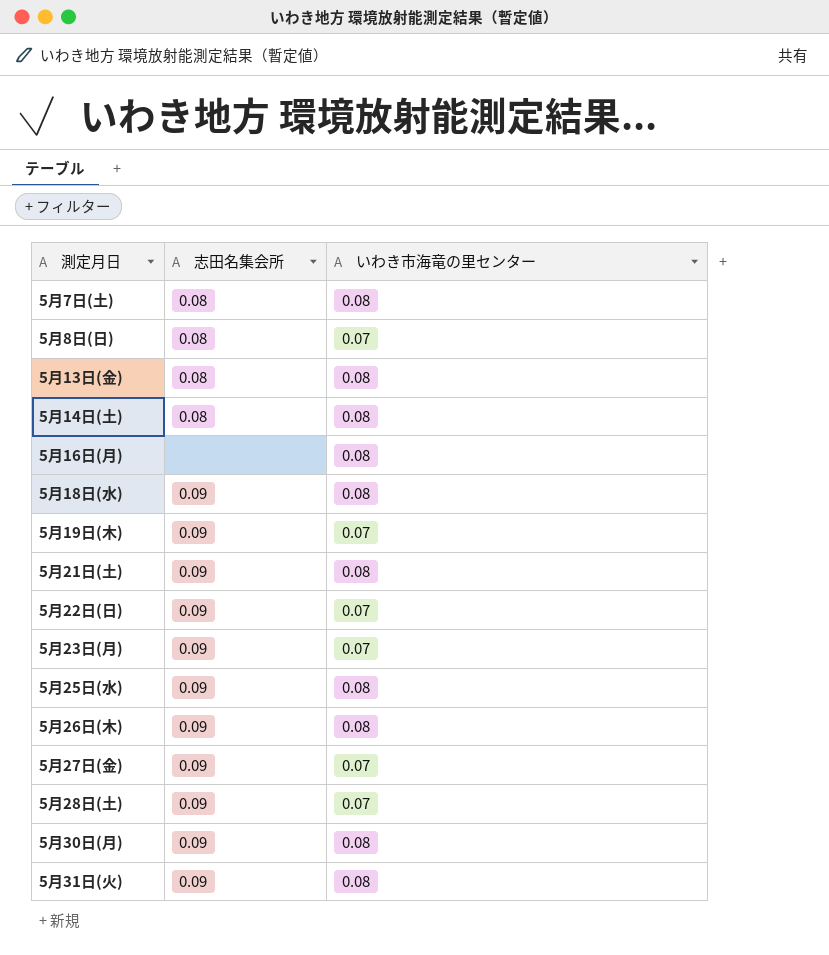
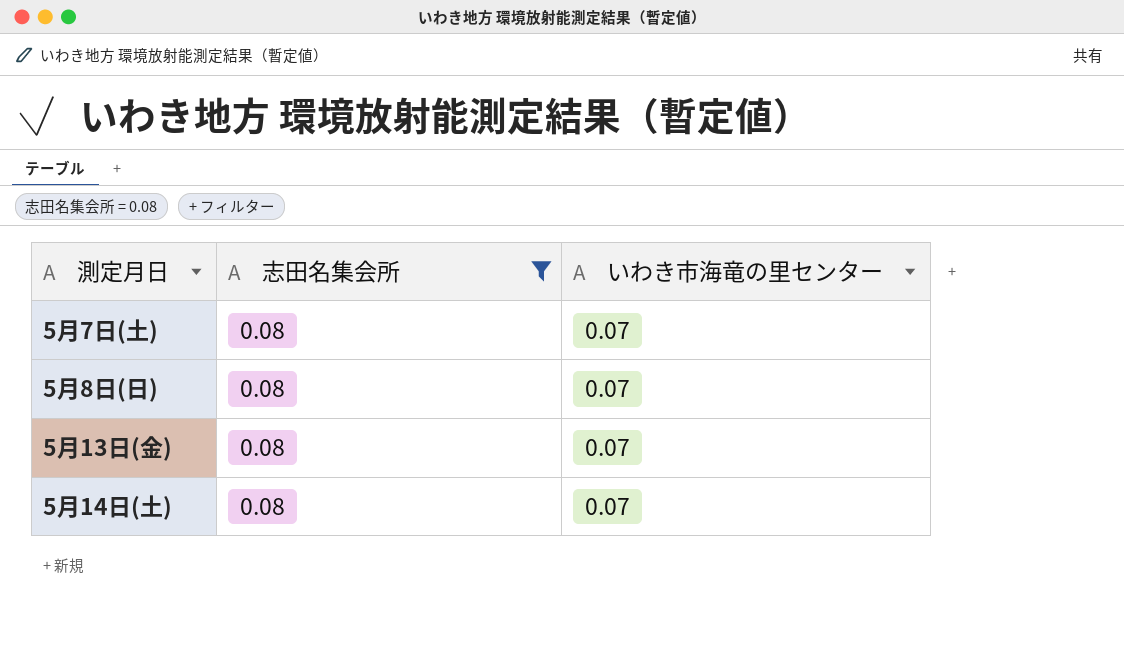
filter: none -> 志田名集会所 = 0.08
5月7日(土) | いわき市海竜の里センター: 0.08 -> 0.07
5月13日(金) | いわき市海竜の里センター: 0.08 -> 0.07
5月14日(土) | いわき市海竜の里センター: 0.08 -> 0.07

